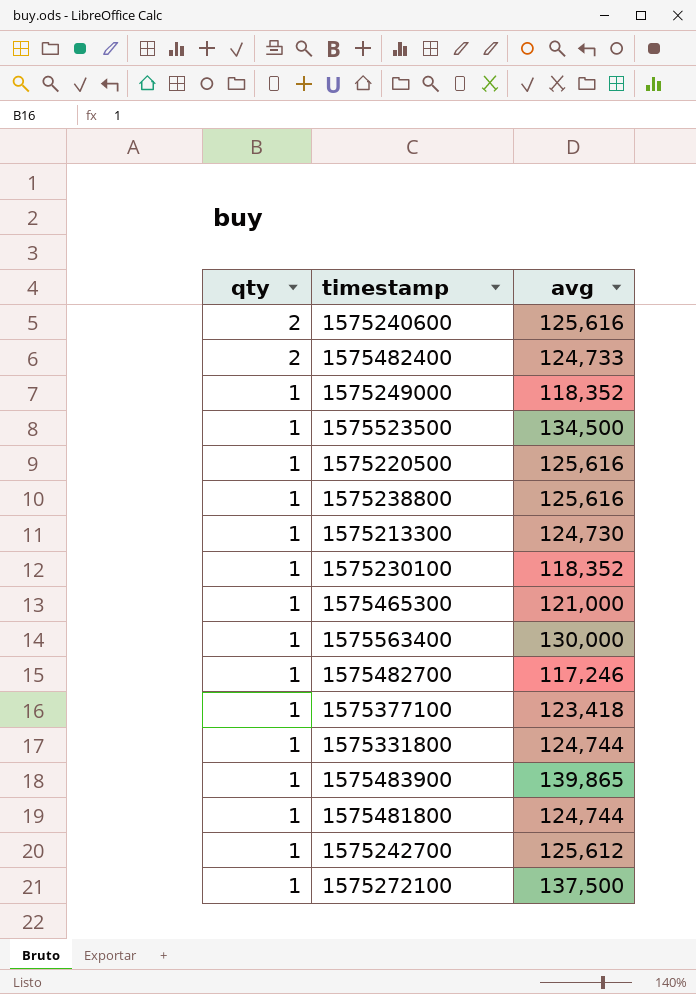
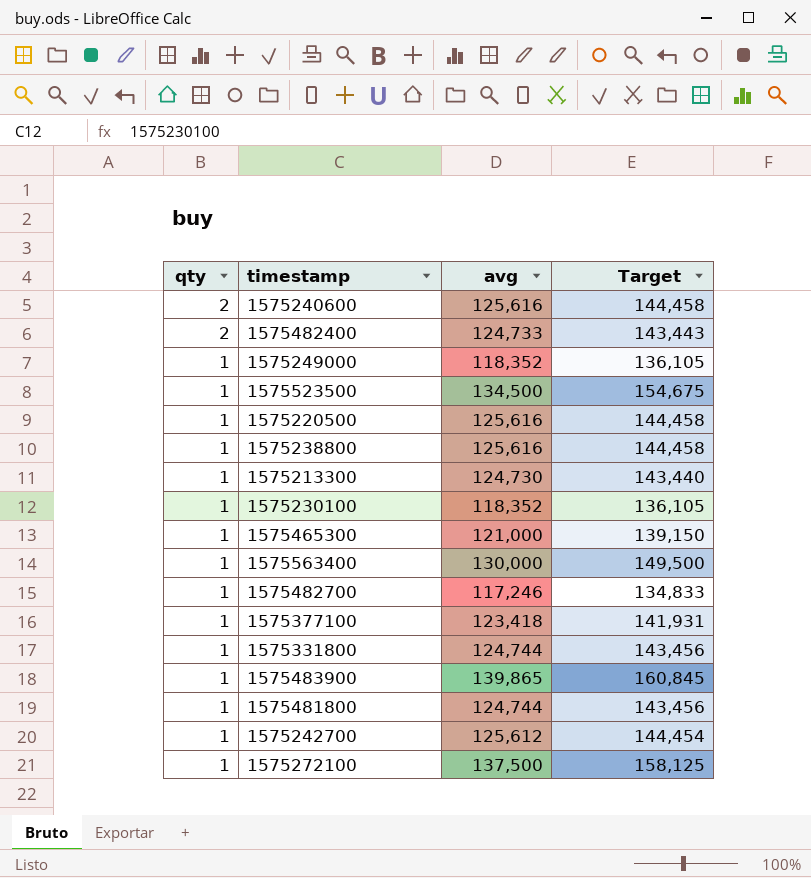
column Target | formula: none -> [avg] * 1.15

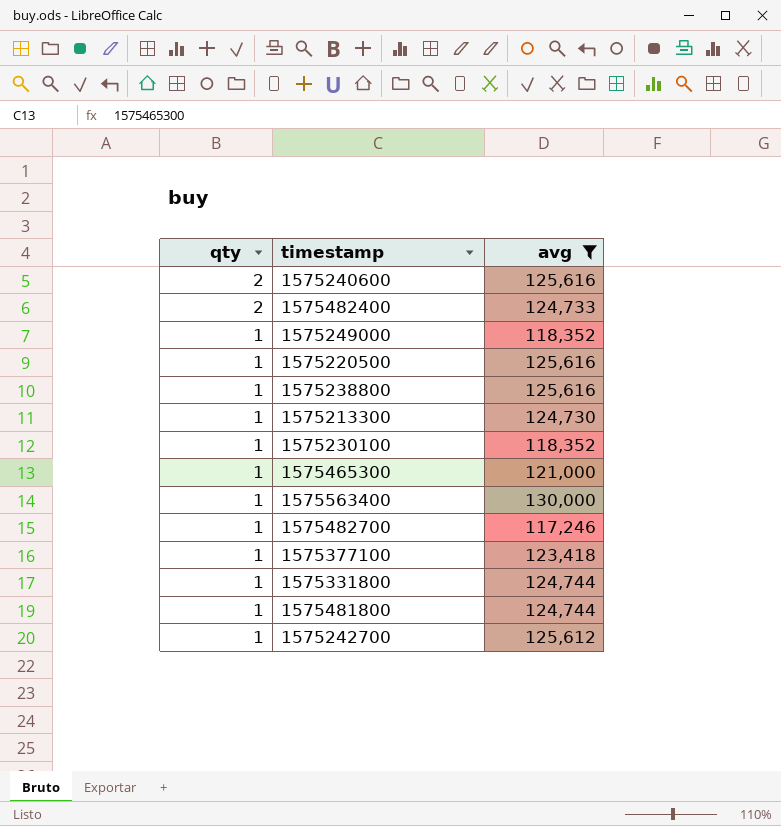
filter: none -> avg <= 130,000
column Target | formula: [avg] * 1.15 -> none

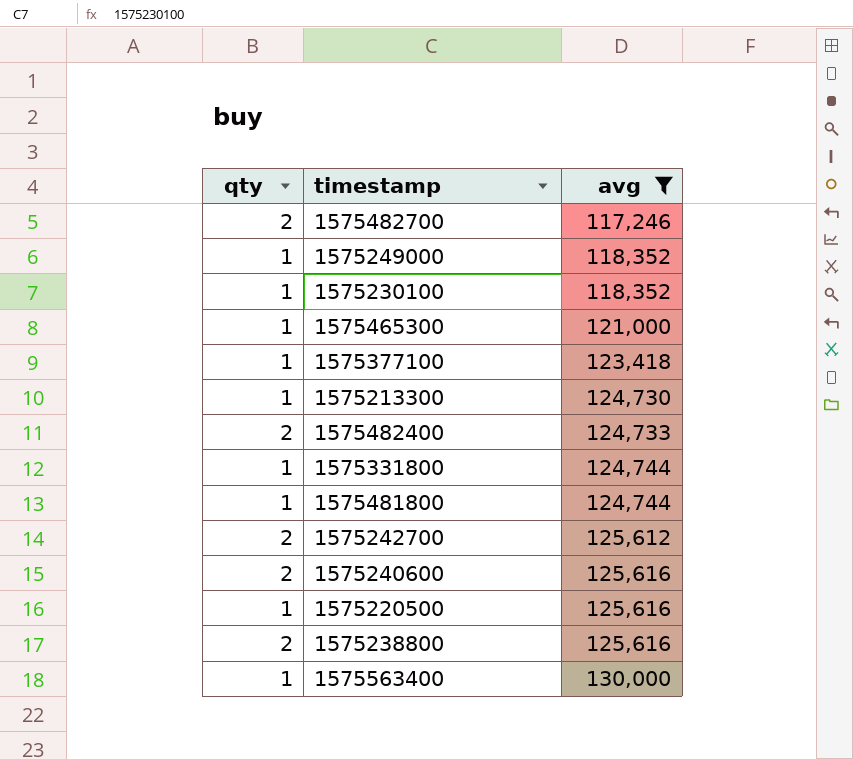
row order: qty descending -> avg ascending
1575482700 | qty: 1 -> 2
1575242700 | qty: 1 -> 2
1575238800 | qty: 1 -> 2

